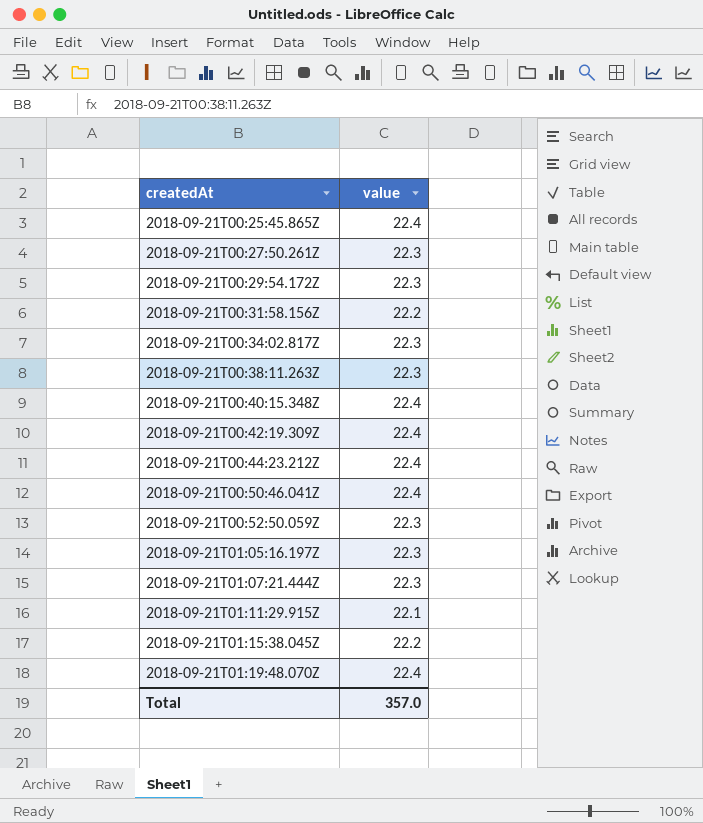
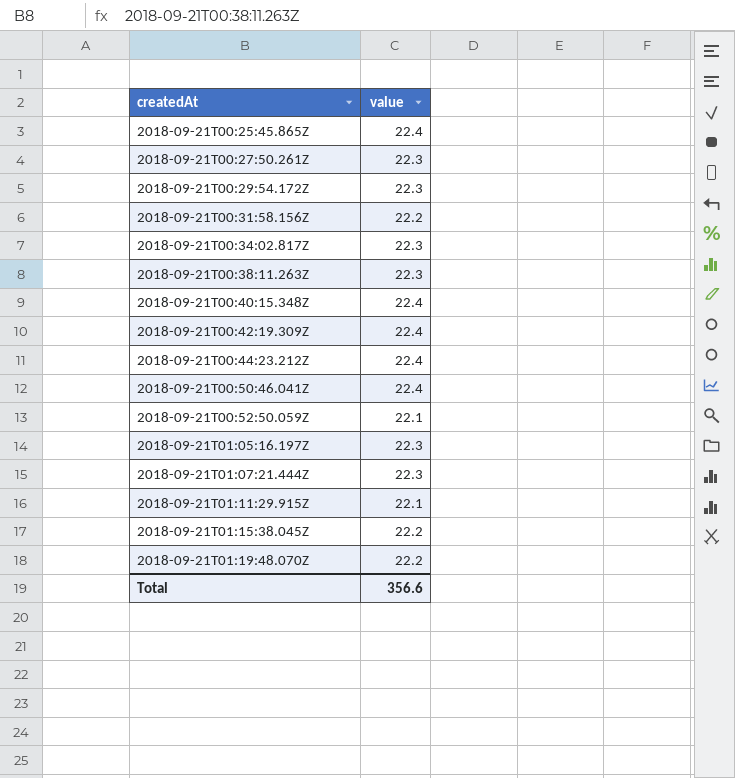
2018-09-21T00:52:50.059Z | value: 22.3 -> 22.1
2018-09-21T01:19:48.070Z | value: 22.4 -> 22.2
Total | value: 357.0 -> 356.6

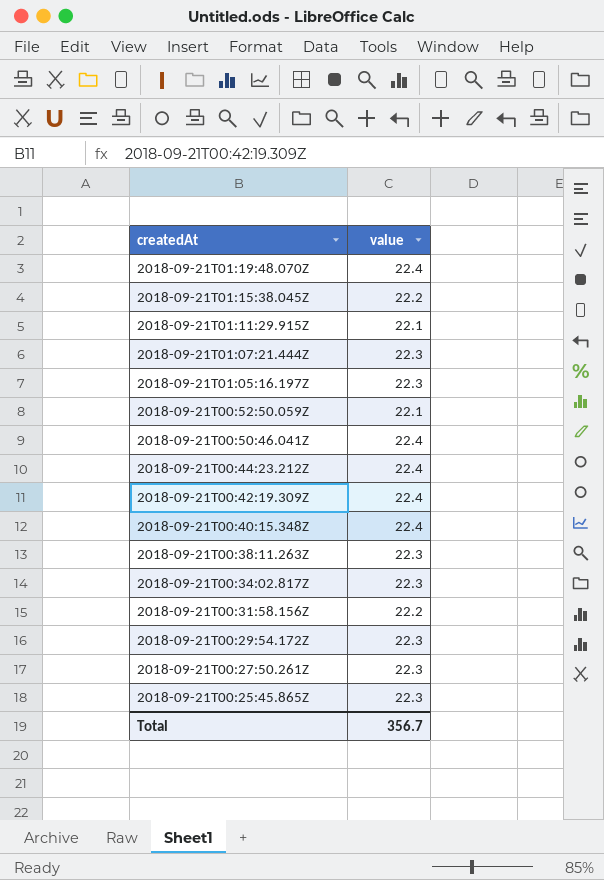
row order: createdAt ascending -> createdAt descending
2018-09-21T01:19:48.070Z | value: 22.2 -> 22.4
2018-09-21T00:25:45.865Z | value: 22.4 -> 22.3
Total | value: 356.6 -> 356.7

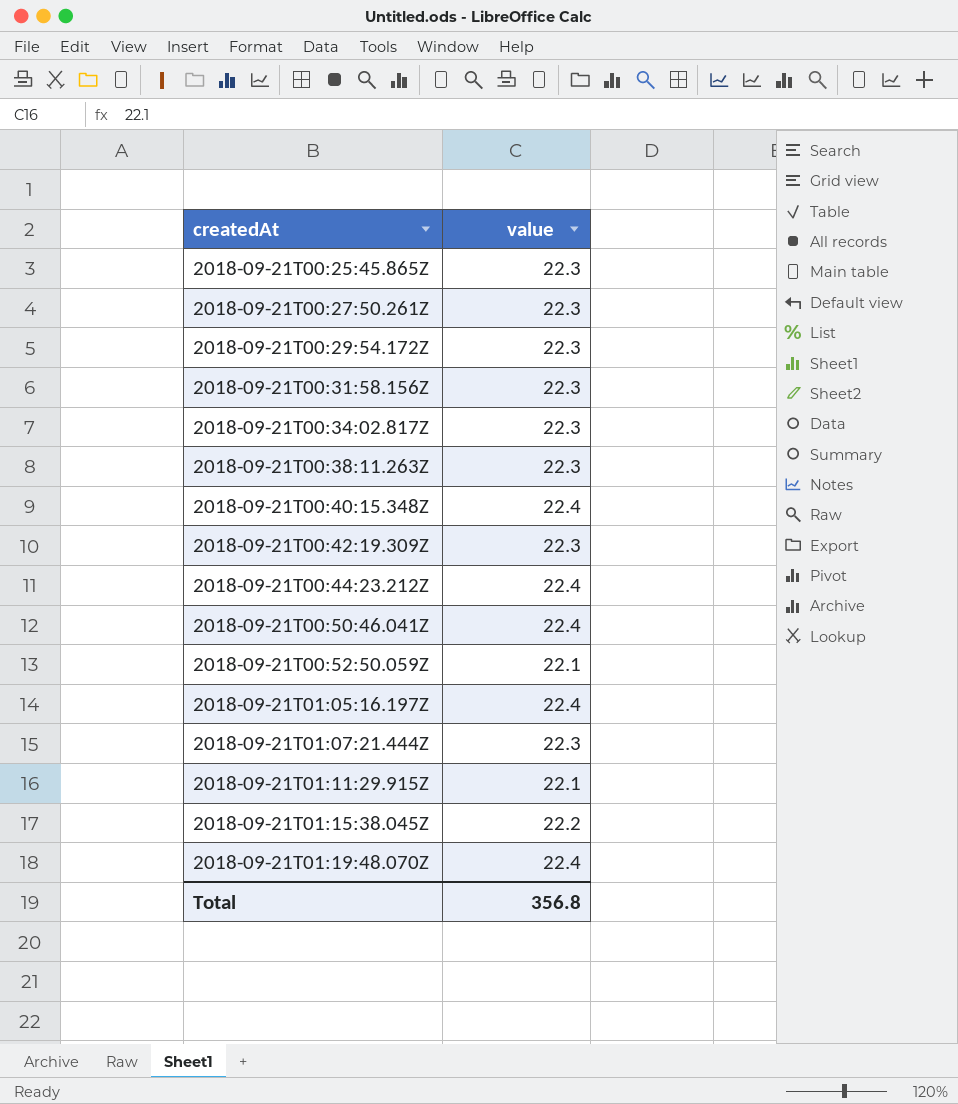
row order: createdAt descending -> createdAt ascending
2018-09-21T00:31:58.156Z | value: 22.2 -> 22.3
2018-09-21T00:42:19.309Z | value: 22.4 -> 22.3
2018-09-21T01:05:16.197Z | value: 22.3 -> 22.4
Total | value: 356.7 -> 356.8

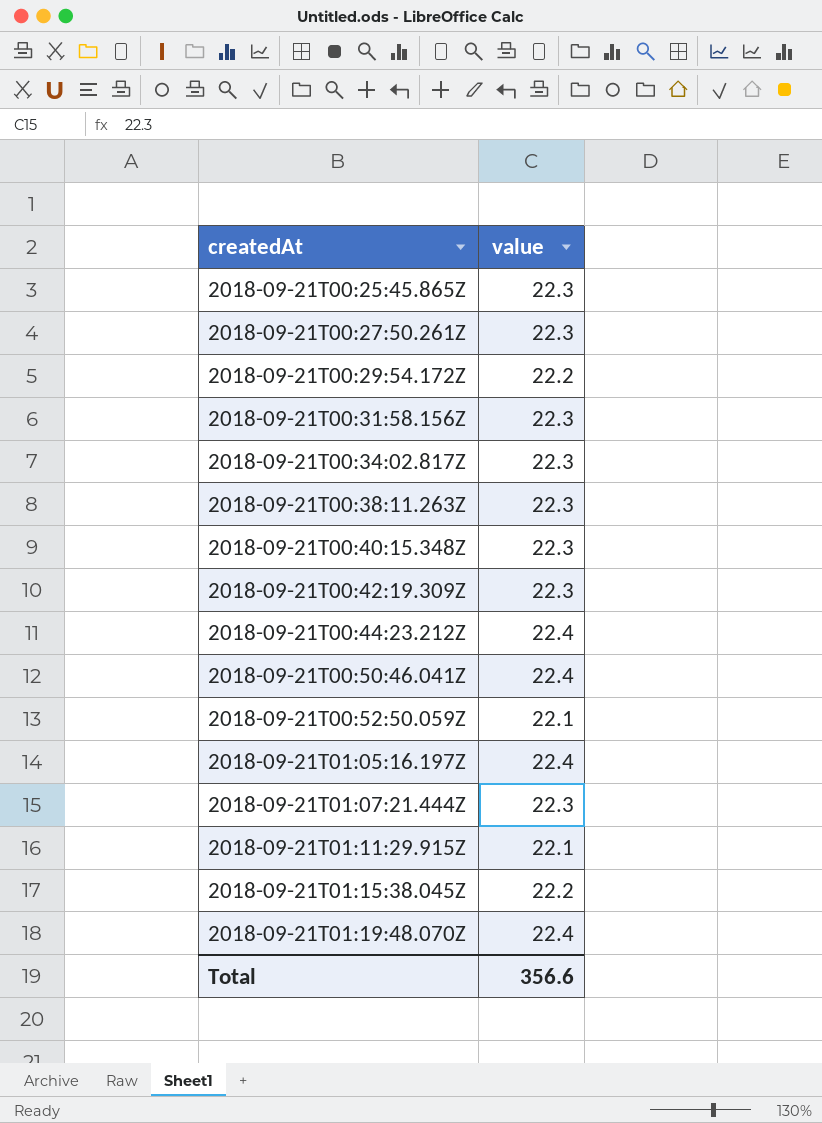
2018-09-21T00:29:54.172Z | value: 22.3 -> 22.2
2018-09-21T00:40:15.348Z | value: 22.4 -> 22.3
Total | value: 356.8 -> 356.6

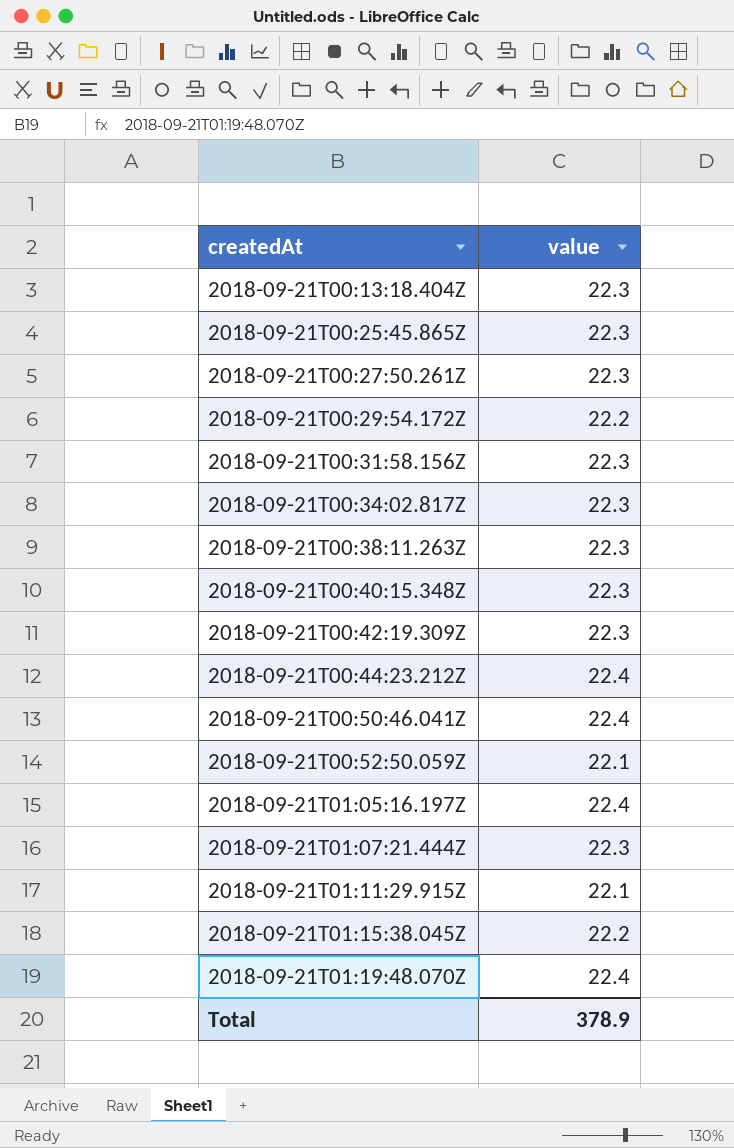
row 2018-09-21T00:13:18.404Z: none -> 22.3
Total | value: 356.6 -> 378.9

